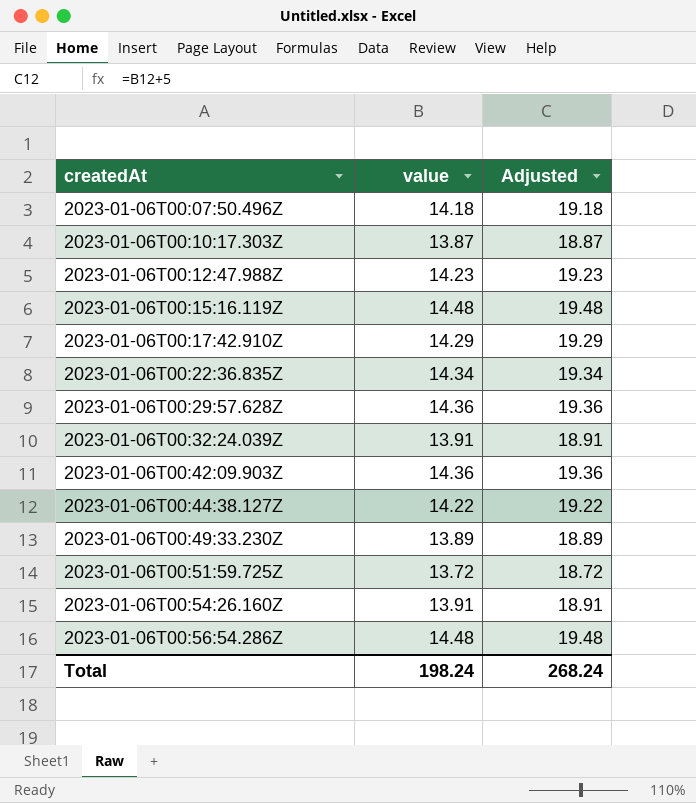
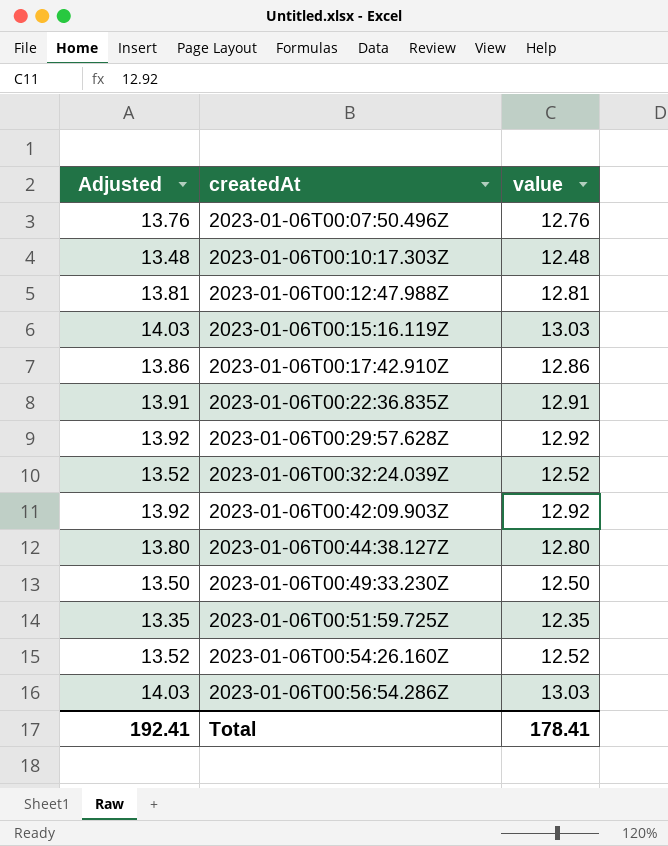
column Adjusted | formula: [value] + 5 -> [value] + 1
column Adjusted | position: 3 -> 1
2023-01-06T00:07:50.496Z | value: 14.18 -> 12.76
2023-01-06T00:10:17.303Z | value: 13.87 -> 12.48
2023-01-06T00:12:47.988Z | value: 14.23 -> 12.81
2023-01-06T00:15:16.119Z | value: 14.48 -> 13.03
2023-01-06T00:17:42.910Z | value: 14.29 -> 12.86
2023-01-06T00:22:36.835Z | value: 14.34 -> 12.91
2023-01-06T00:29:57.628Z | value: 14.36 -> 12.92
2023-01-06T00:32:24.039Z | value: 13.91 -> 12.52
2023-01-06T00:42:09.903Z | value: 14.36 -> 12.92
2023-01-06T00:44:38.127Z | value: 14.22 -> 12.80
2023-01-06T00:49:33.230Z | value: 13.89 -> 12.50
2023-01-06T00:51:59.725Z | value: 13.72 -> 12.35
2023-01-06T00:54:26.160Z | value: 13.91 -> 12.52
2023-01-06T00:56:54.286Z | value: 14.48 -> 13.03
Total | Adjusted: 268.24 -> 192.41
Total | value: 198.24 -> 178.41

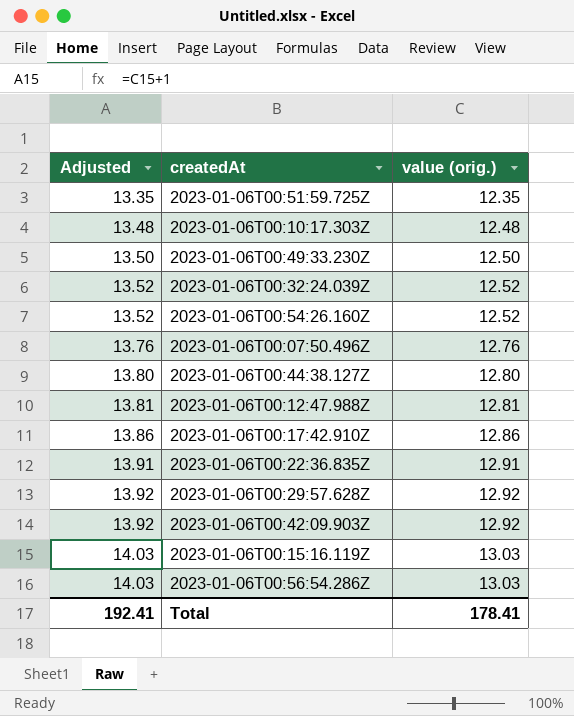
row order: createdAt ascending -> Adjusted ascending
column name: value -> value (orig.)

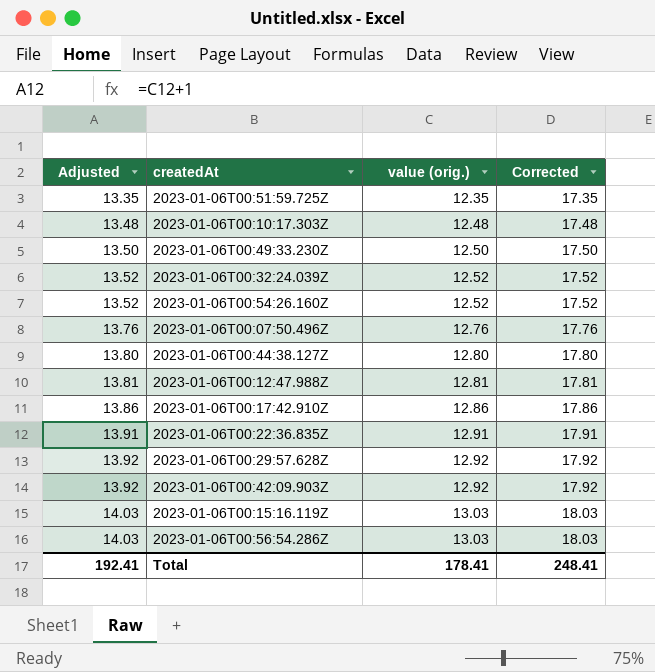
column Corrected | formula: none -> [value (orig.)] + 5

